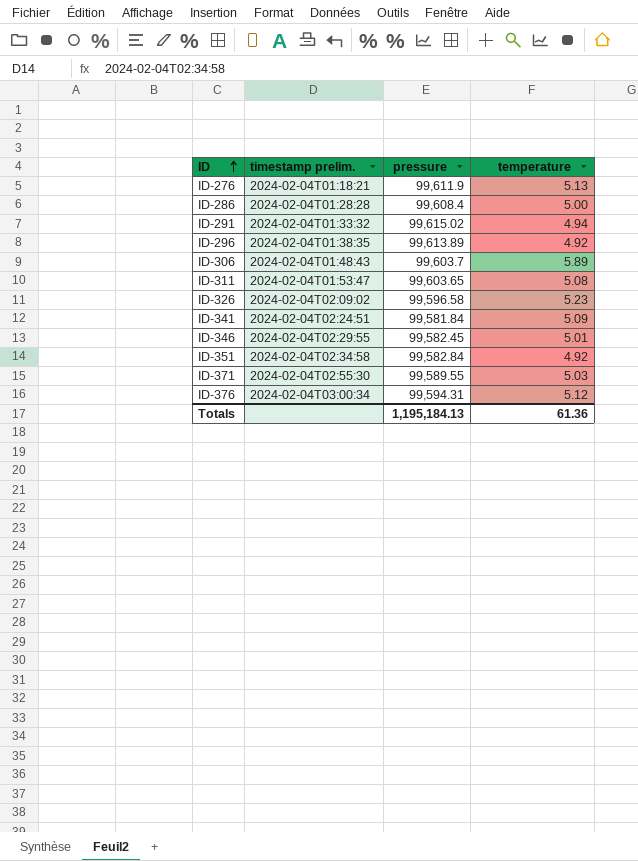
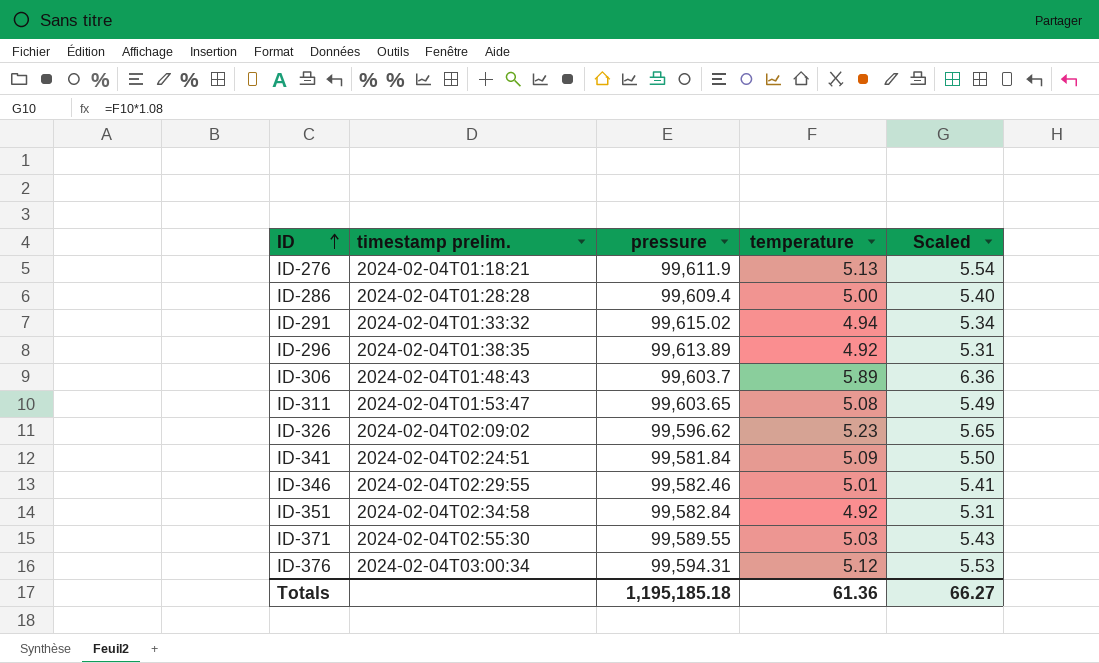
column Scaled | formula: none -> [temperature] * 1.08
ID-286 | pressure: 99,608.4 -> 99,609.4
ID-326 | pressure: 99,596.58 -> 99,596.62
ID-346 | pressure: 99,582.45 -> 99,582.46
Totals | pressure: 1,195,184.13 -> 1,195,185.18

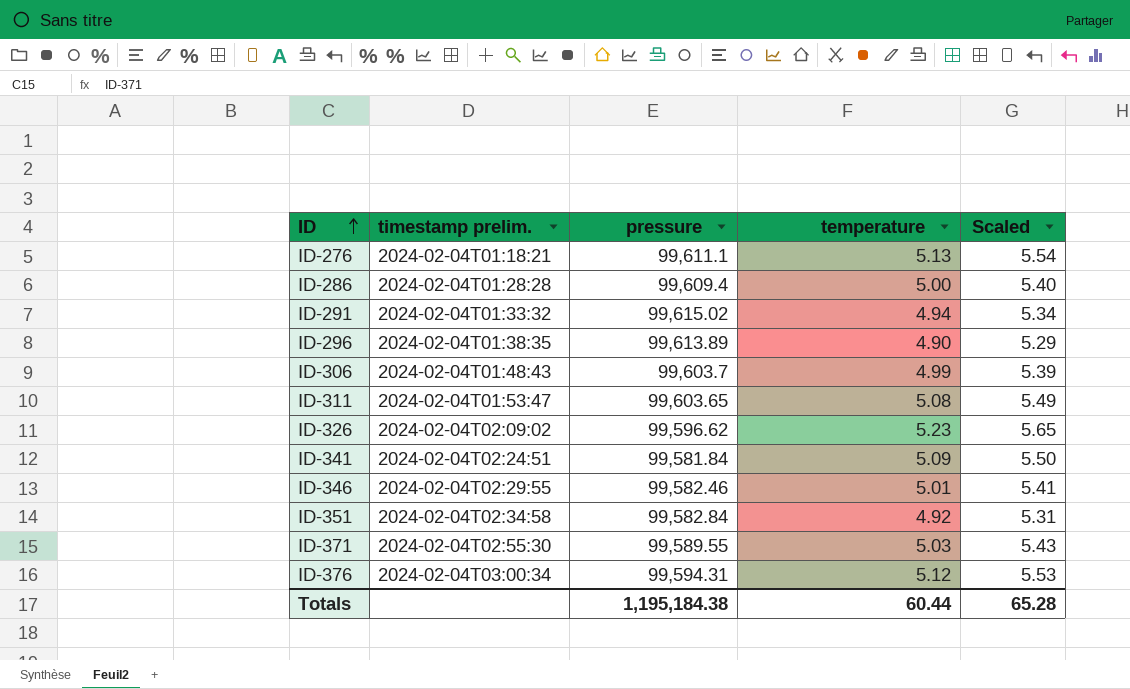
ID-276 | pressure: 99,611.9 -> 99,611.1
ID-296 | temperature: 4.92 -> 4.90
ID-296 | Scaled: 5.31 -> 5.29
ID-306 | temperature: 5.89 -> 4.99
ID-306 | Scaled: 6.36 -> 5.39
Totals | pressure: 1,195,185.18 -> 1,195,184.38
Totals | temperature: 61.36 -> 60.44
Totals | Scaled: 66.27 -> 65.28

